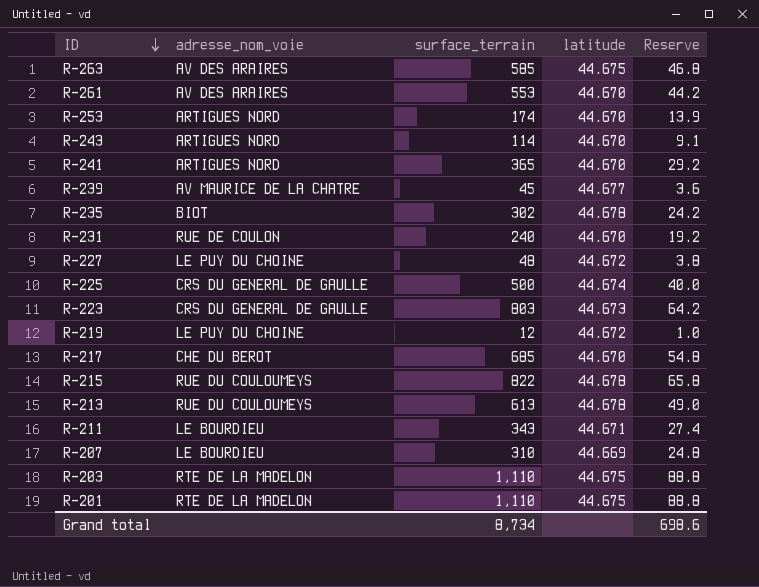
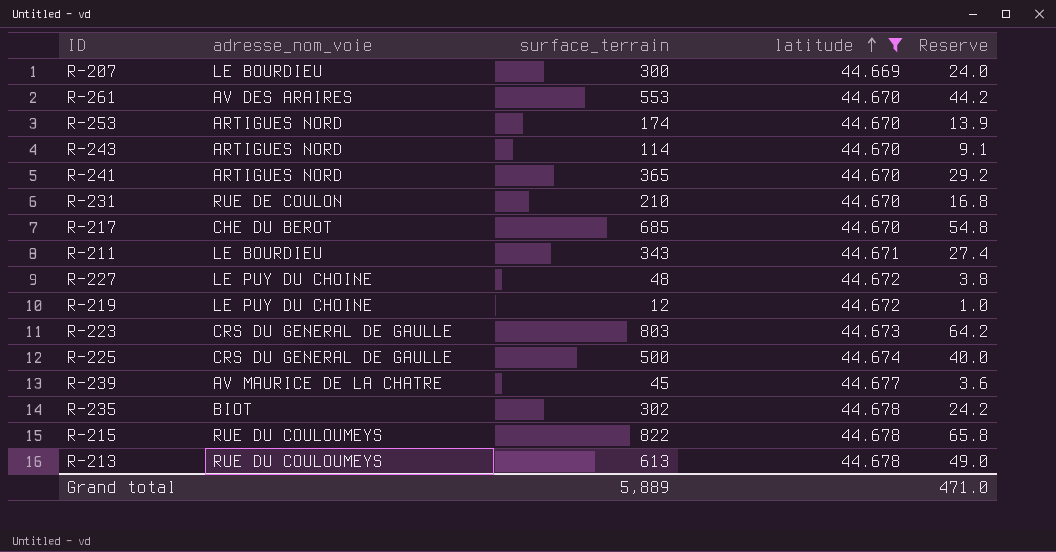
filter: none -> latitude != 44.675
row order: ID descending -> latitude ascending
R-207 | surface_terrain: 310 -> 300
R-207 | Reserve: 24.8 -> 24.0
R-231 | surface_terrain: 240 -> 210
R-231 | Reserve: 19.2 -> 16.8
Grand total | surface_terrain: 8,734 -> 5,889
Grand total | Reserve: 698.6 -> 471.0

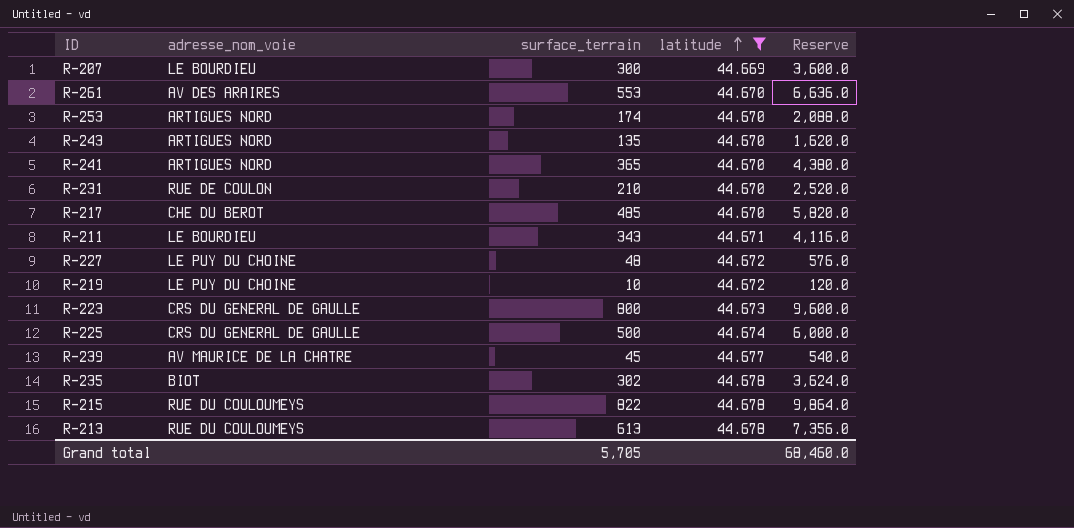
column Reserve | formula: [surface_terrain] * 0.08 -> [surface_terrain] * 12
R-243 | surface_terrain: 114 -> 135
R-217 | surface_terrain: 685 -> 485
R-219 | surface_terrain: 12 -> 10
R-223 | surface_terrain: 803 -> 800
Grand total | surface_terrain: 5,889 -> 5,705
Grand total | Reserve: 471.0 -> 68,460.0

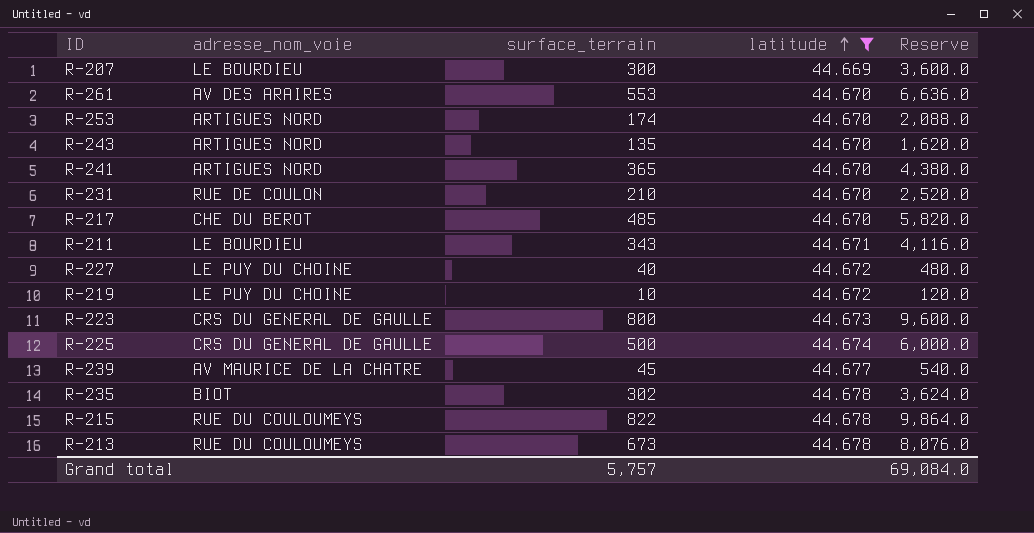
R-227 | surface_terrain: 48 -> 40
R-227 | Reserve: 576.0 -> 480.0
R-213 | surface_terrain: 613 -> 673
R-213 | Reserve: 7,356.0 -> 8,076.0
Grand total | surface_terrain: 5,705 -> 5,757
Grand total | Reserve: 68,460.0 -> 69,084.0

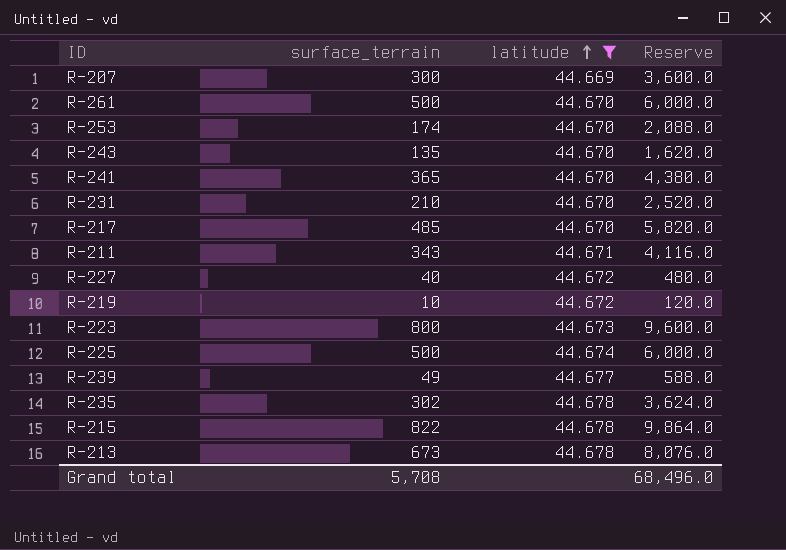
column adresse_nom_voie | position: 2 -> none
R-261 | surface_terrain: 553 -> 500
R-261 | Reserve: 6,636.0 -> 6,000.0
R-239 | surface_terrain: 45 -> 49
R-239 | Reserve: 540.0 -> 588.0
Grand total | surface_terrain: 5,757 -> 5,708
Grand total | Reserve: 69,084.0 -> 68,496.0

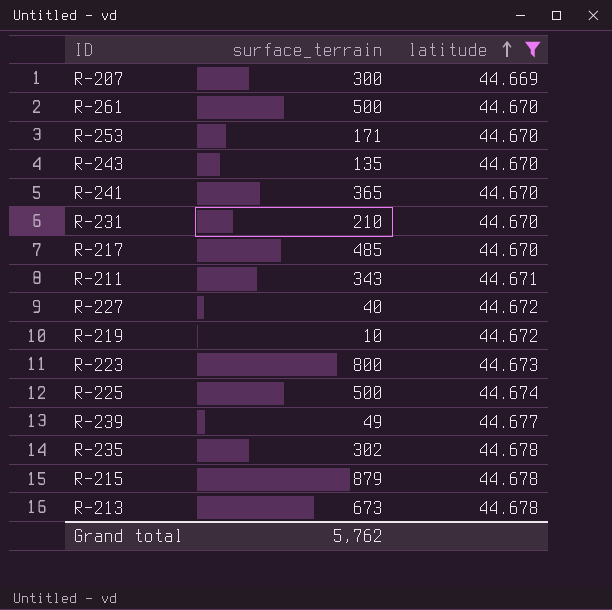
column Reserve | formula: [surface_terrain] * 12 -> none
R-253 | surface_terrain: 174 -> 171
R-215 | surface_terrain: 822 -> 879
Grand total | surface_terrain: 5,708 -> 5,762

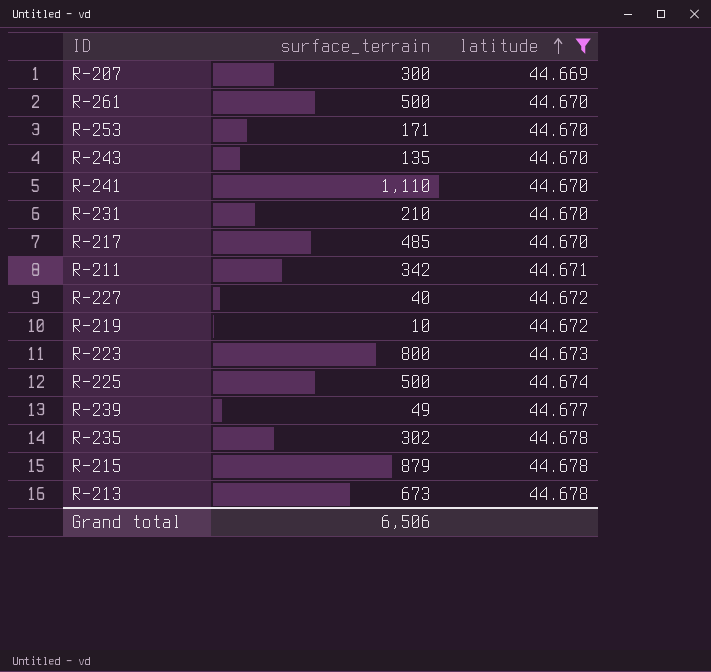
R-241 | surface_terrain: 365 -> 1,110
R-211 | surface_terrain: 343 -> 342
Grand total | surface_terrain: 5,762 -> 6,506

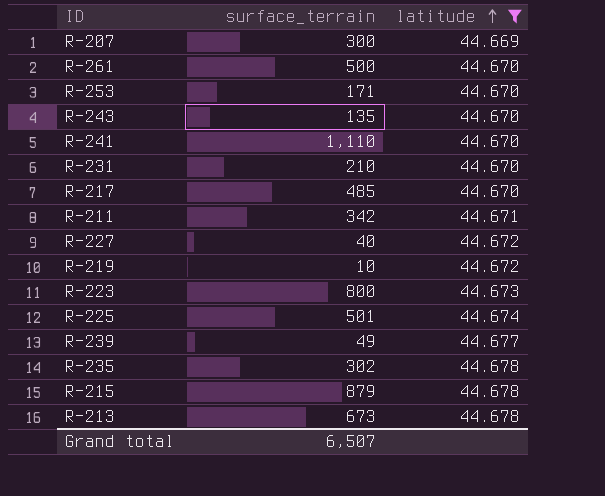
R-225 | surface_terrain: 500 -> 501
Grand total | surface_terrain: 6,506 -> 6,507

